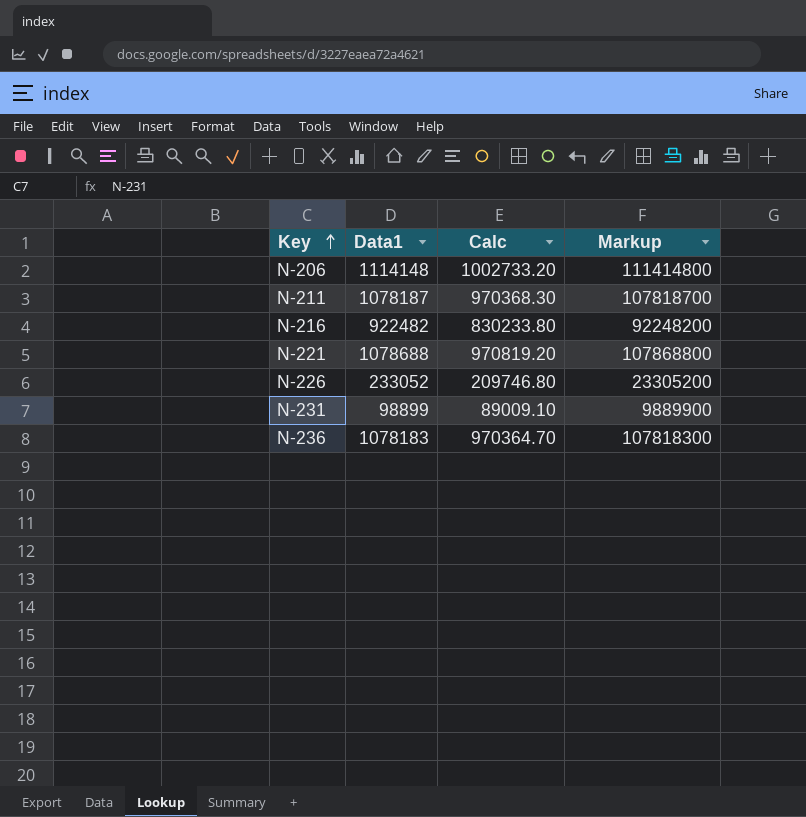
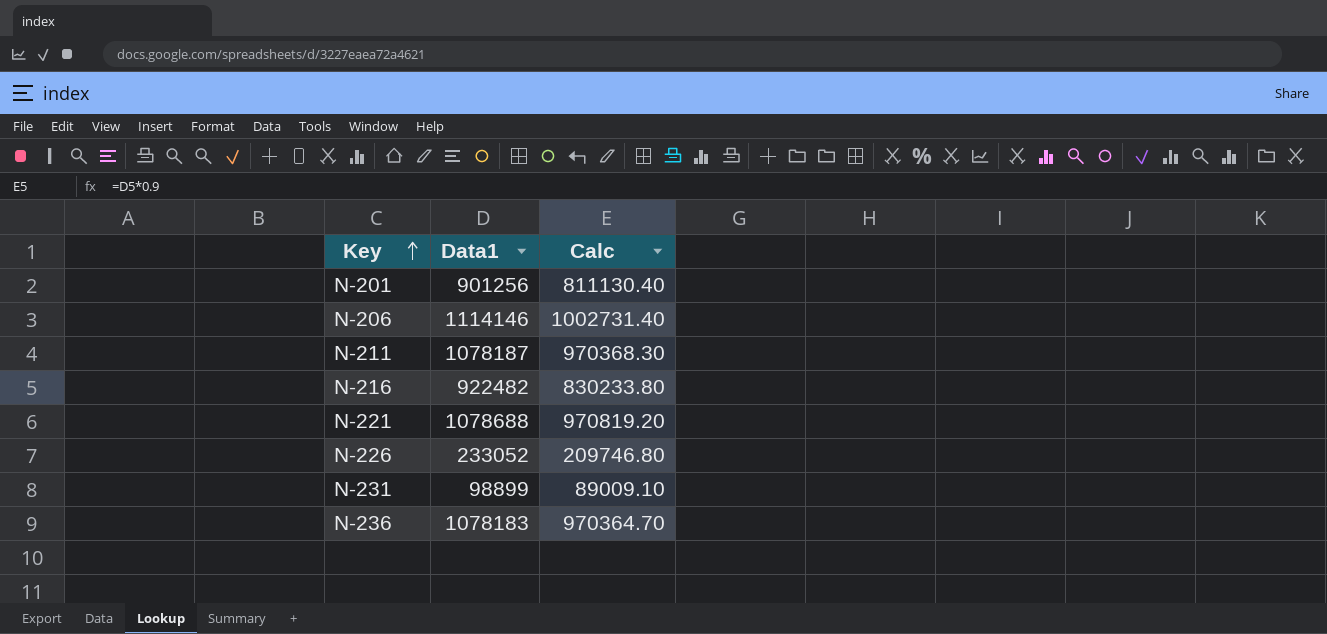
column Markup | formula: [Data1] * 100 -> none
row N-201: none -> 901256 | 811130.40
N-206 | Data1: 1114148 -> 1114146
N-206 | Calc: 1002733.20 -> 1002731.40

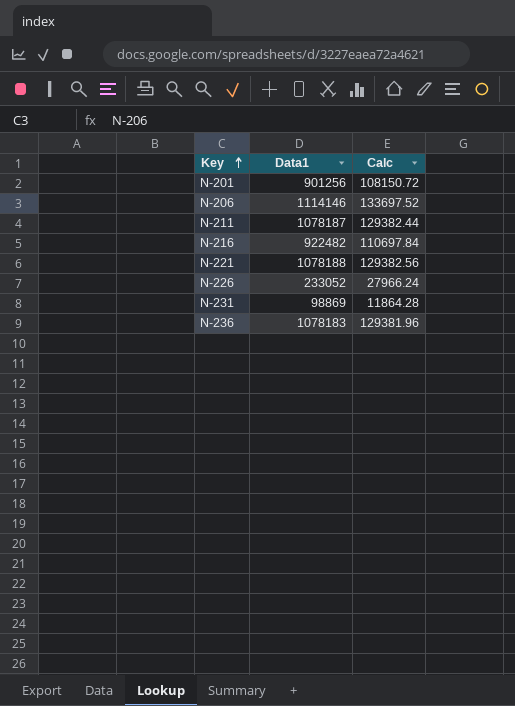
column Calc | formula: [Data1] * 0.9 -> [Data1] * 0.12
N-221 | Data1: 1078688 -> 1078188
N-231 | Data1: 98899 -> 98869

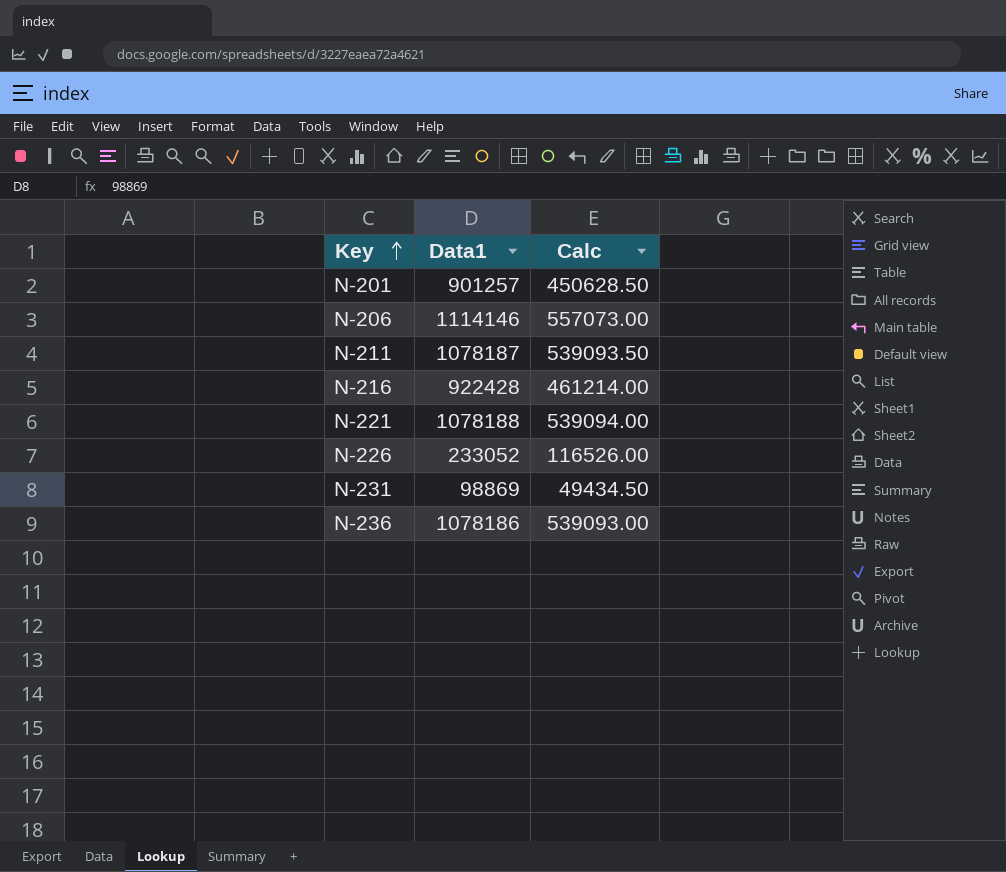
column Calc | formula: [Data1] * 0.12 -> [Data1] * 0.5
N-201 | Data1: 901256 -> 901257
N-216 | Data1: 922482 -> 922428
N-236 | Data1: 1078183 -> 1078186

